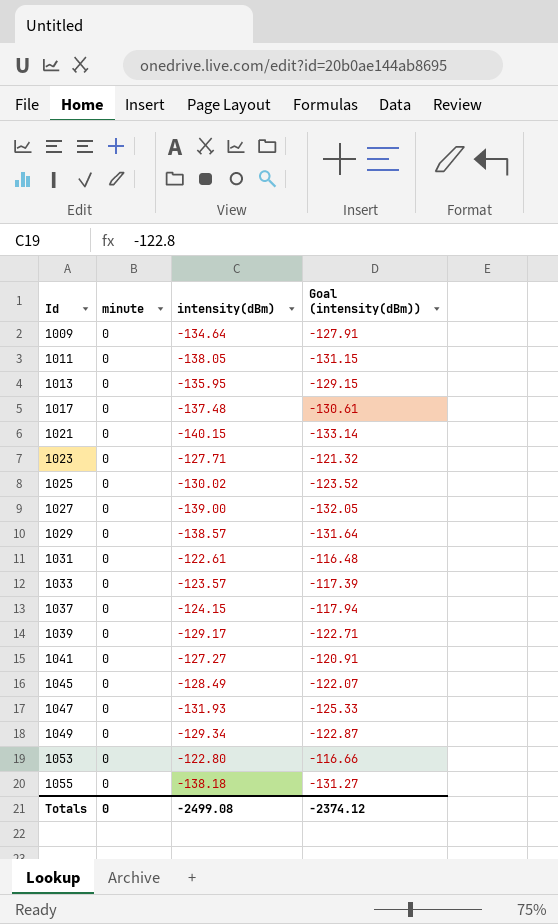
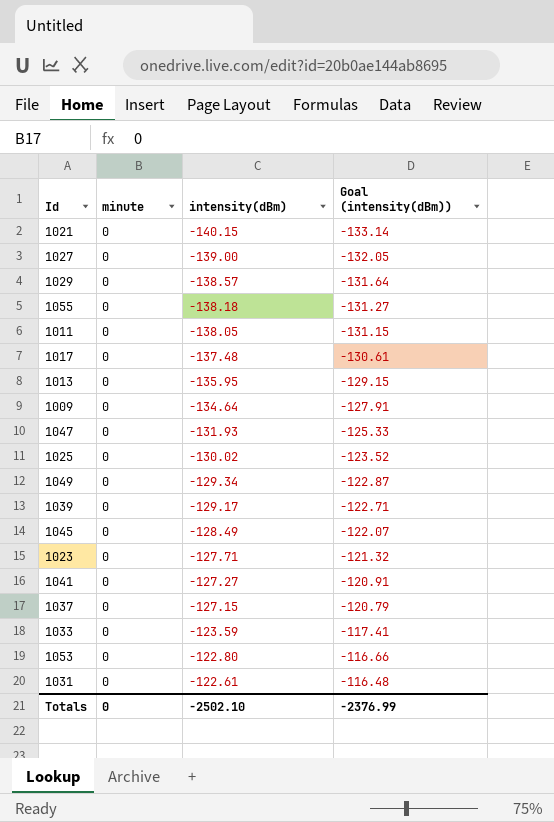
row order: Id ascending -> intensity(dBm) ascending
1037 | intensity(dBm): -124.15 -> -127.15
1037 | Goal (intensity(dBm)): -117.94 -> -120.79
1033 | intensity(dBm): -123.57 -> -123.59
1033 | Goal (intensity(dBm)): -117.39 -> -117.41
Totals | intensity(dBm): -2499.08 -> -2502.10
Totals | Goal (intensity(dBm)): -2374.12 -> -2376.99

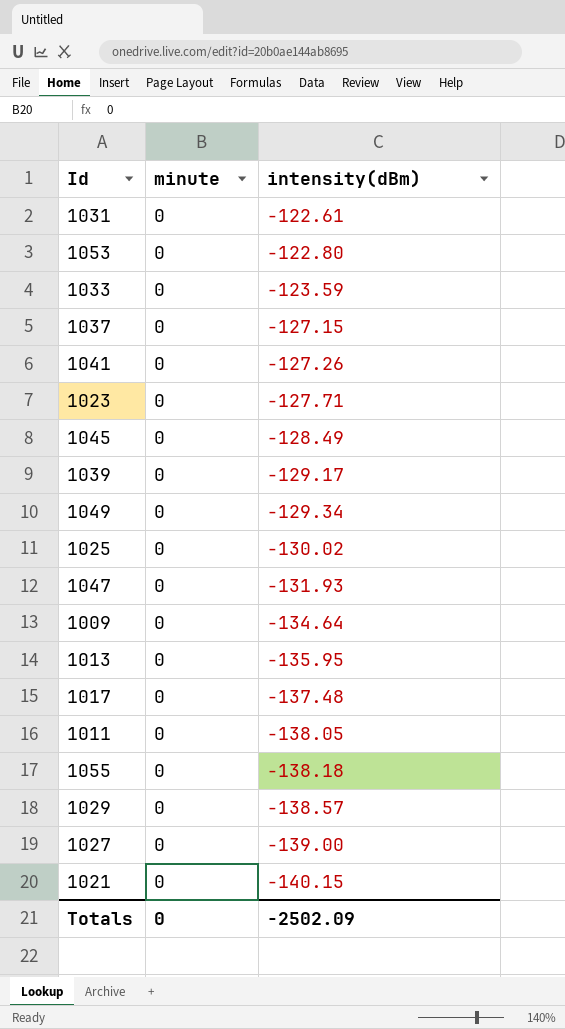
row order: intensity(dBm) ascending -> intensity(dBm) descending
column Goal (intensity(dBm)) | formula: [intensity(dBm)] * 0.95 -> none
1041 | intensity(dBm): -127.27 -> -127.26
Totals | intensity(dBm): -2502.10 -> -2502.09

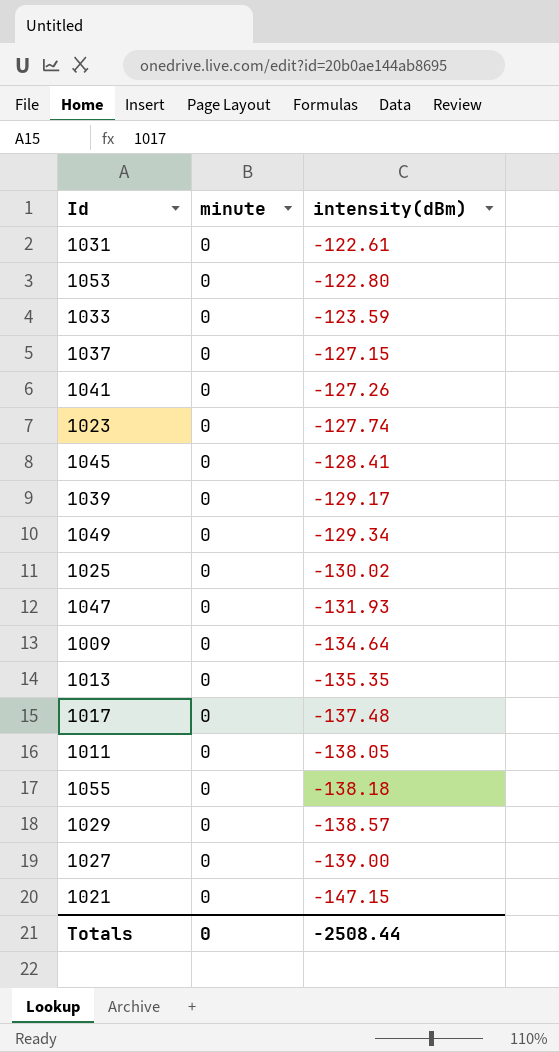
1023 | intensity(dBm): -127.71 -> -127.74
1045 | intensity(dBm): -128.49 -> -128.41
1013 | intensity(dBm): -135.95 -> -135.35
1021 | intensity(dBm): -140.15 -> -147.15
Totals | intensity(dBm): -2502.09 -> -2508.44

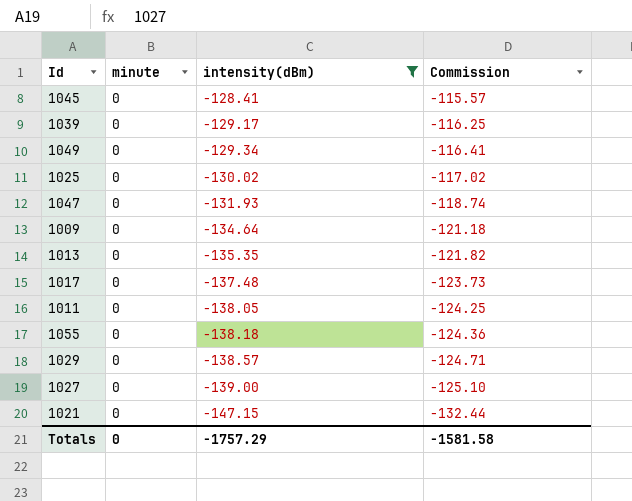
filter: none -> intensity(dBm) <= -128.41
column Commission | formula: none -> [intensity(dBm)] * 0.9
Totals | intensity(dBm): -2508.44 -> -1757.29

